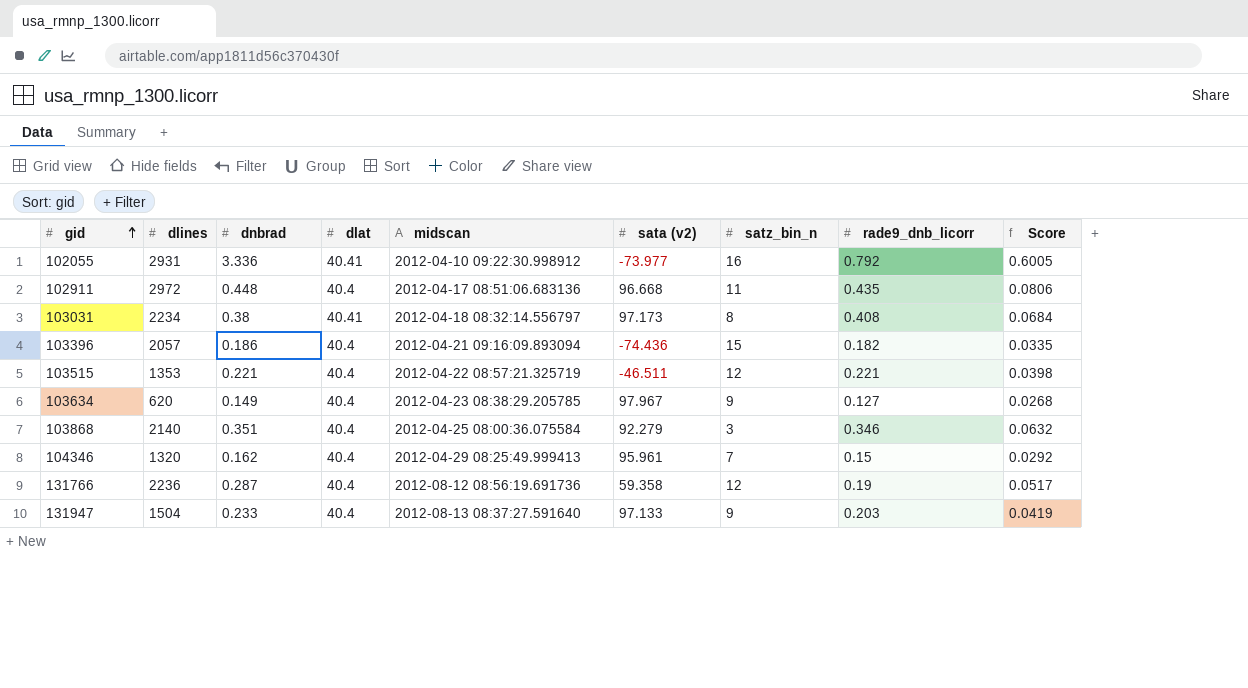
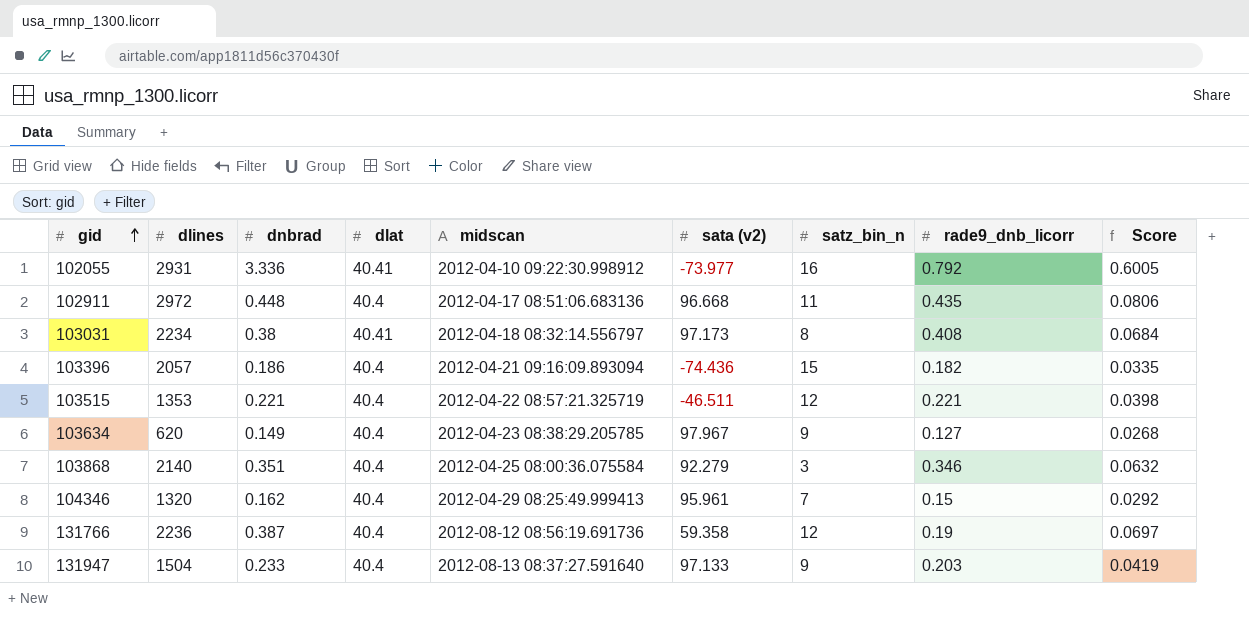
131766 | dnbrad: 0.287 -> 0.387
131766 | Score: 0.0517 -> 0.0697

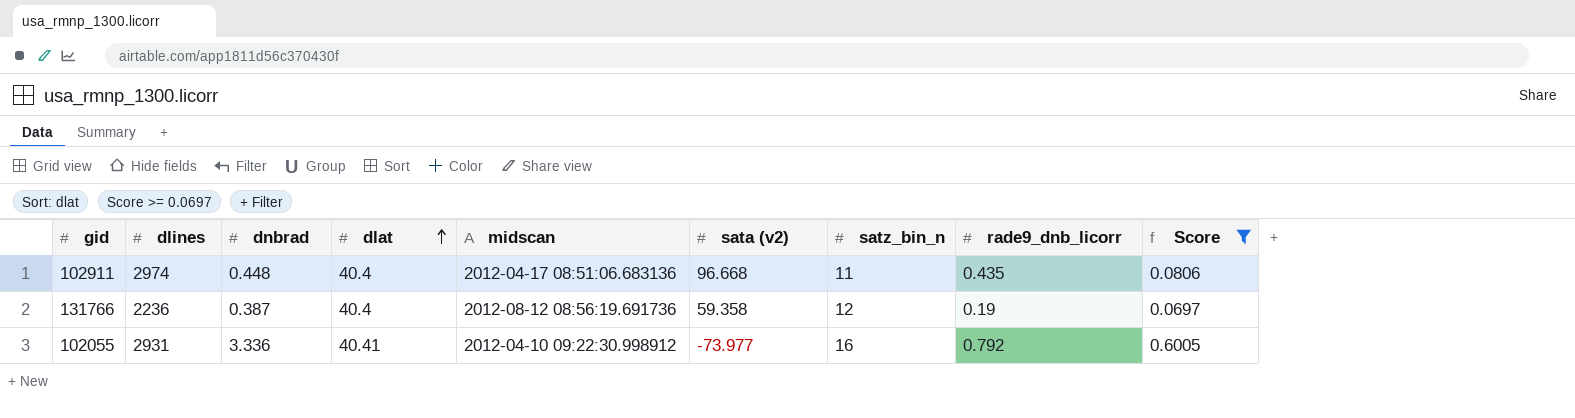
filter: none -> Score >= 0.0697
row order: gid ascending -> dlat ascending
102911 | dlines: 2972 -> 2974

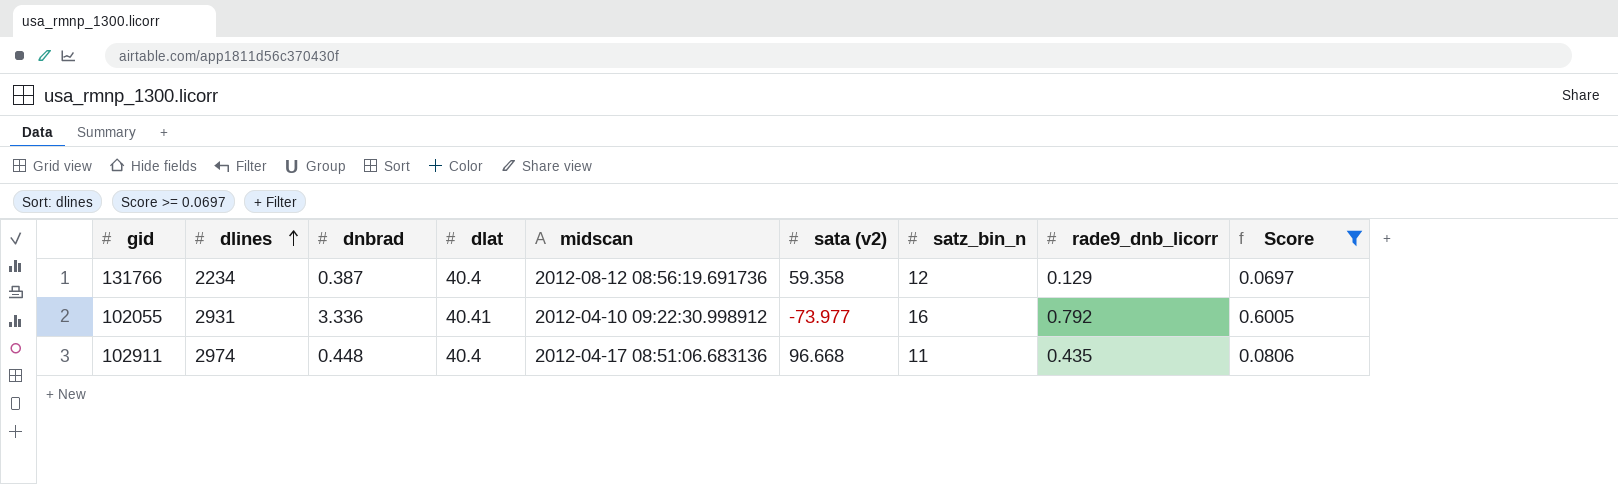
row order: dlat ascending -> dlines ascending
131766 | dlines: 2236 -> 2234
131766 | rade9_dnb_licorr: 0.19 -> 0.129

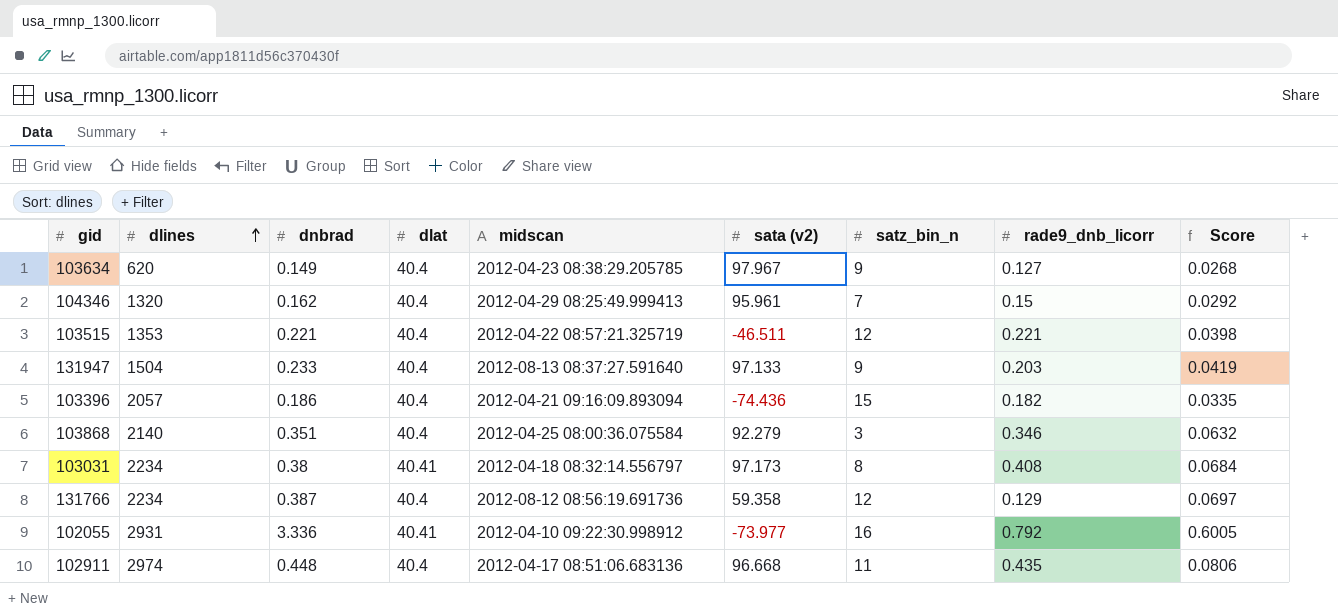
filter: Score >= 0.0697 -> none

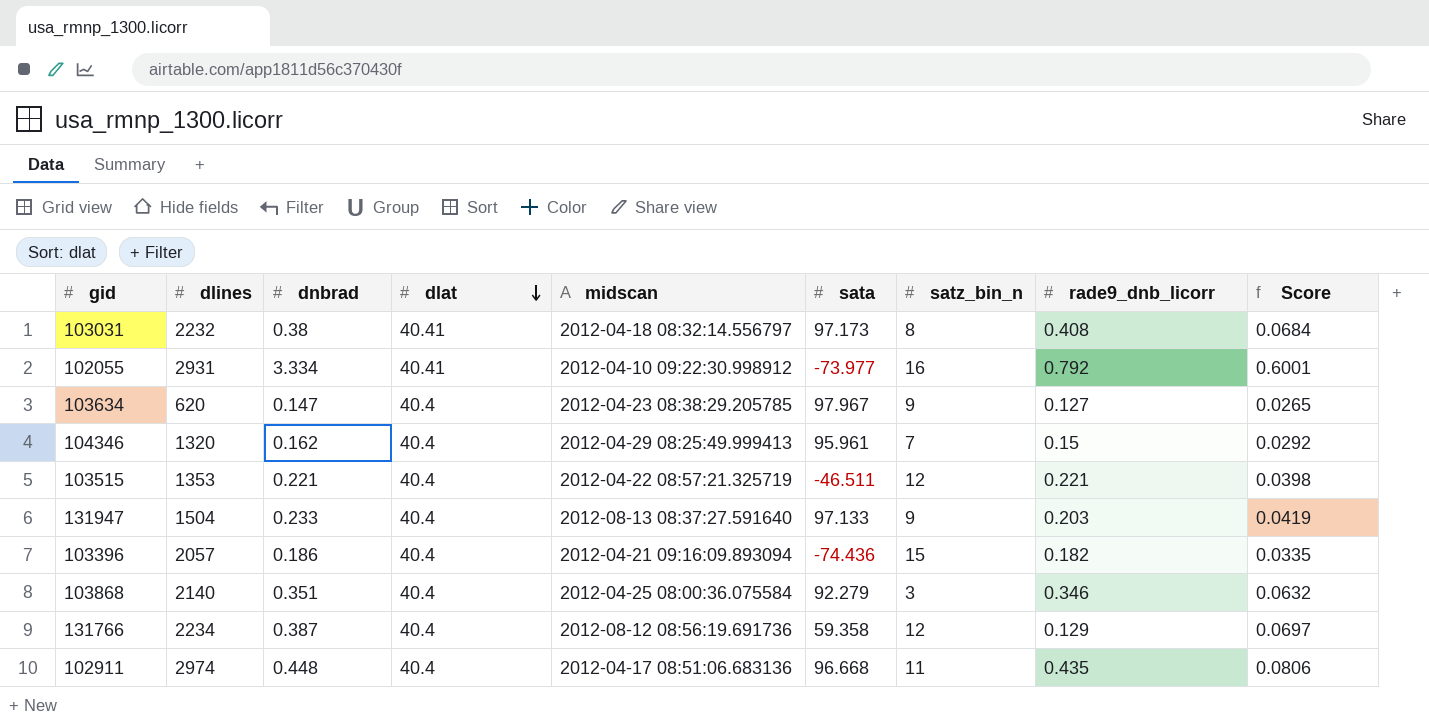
row order: dlines ascending -> dlat descending
column name: sata (v2) -> sata
103031 | dlines: 2234 -> 2232
102055 | dnbrad: 3.336 -> 3.334
102055 | Score: 0.6005 -> 0.6001
103634 | dnbrad: 0.149 -> 0.147
103634 | Score: 0.0268 -> 0.0265

